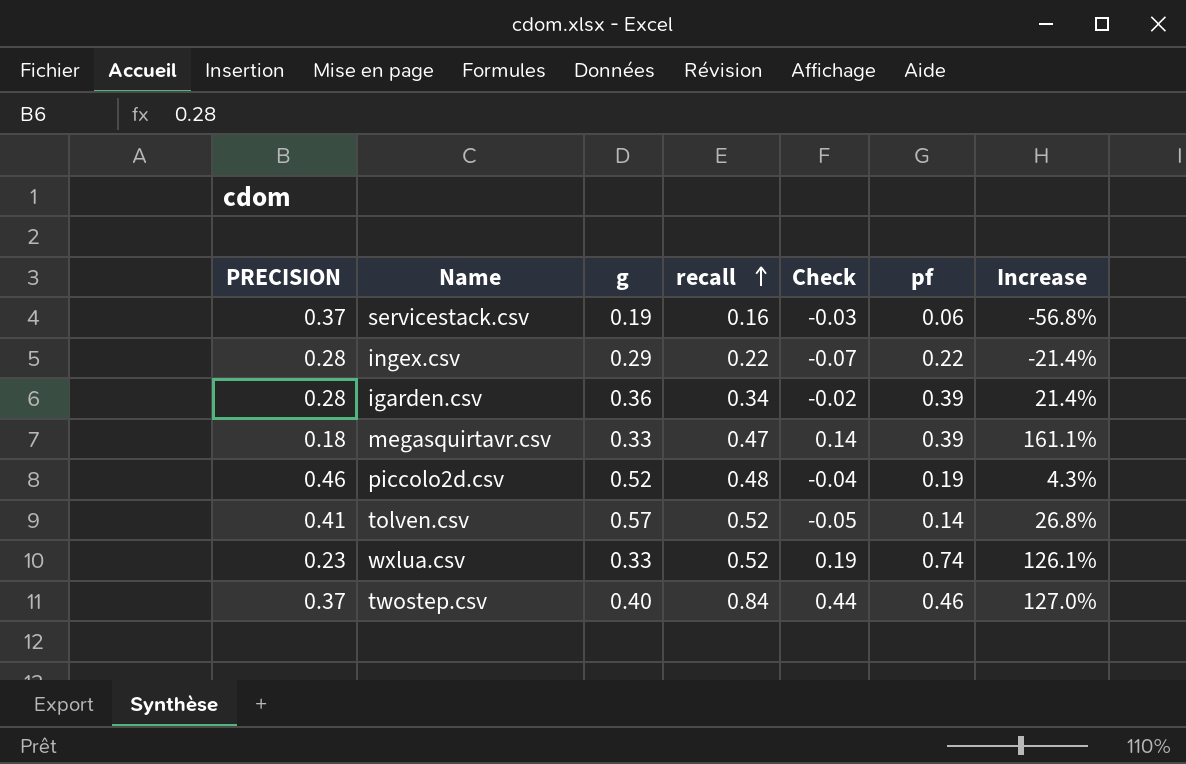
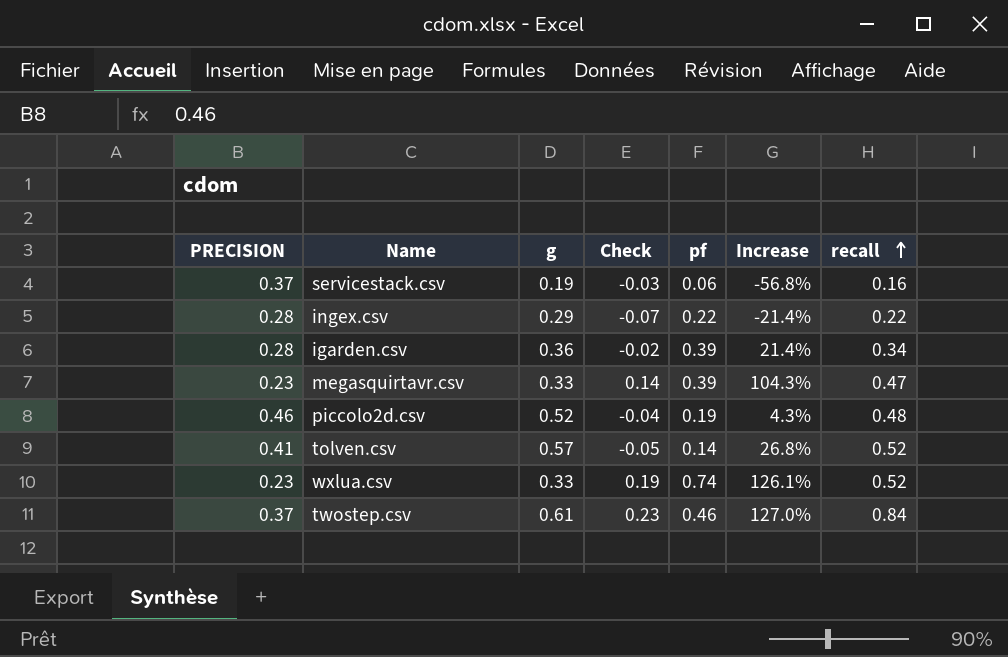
column recall | position: 4 -> 7
megasquirtavr.csv | PRECISION: 0.18 -> 0.23
megasquirtavr.csv | Increase: 161.1% -> 104.3%
twostep.csv | g: 0.40 -> 0.61
twostep.csv | Check: 0.44 -> 0.23

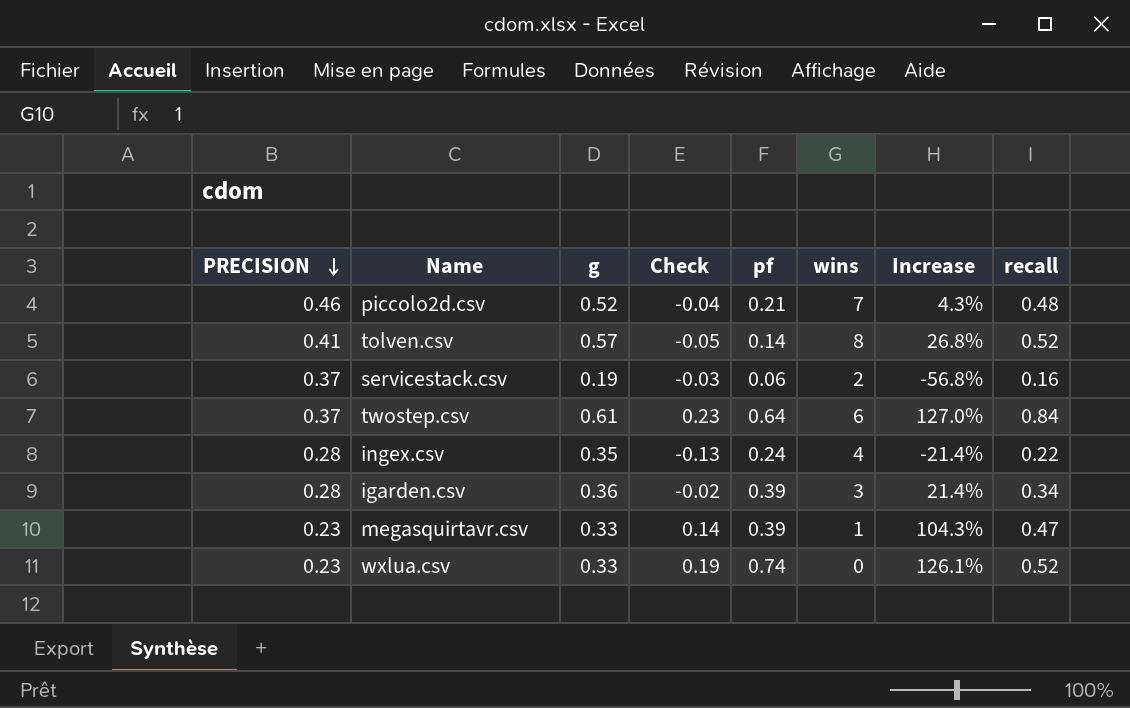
row order: recall ascending -> PRECISION descending
column wins | position: none -> 6
piccolo2d.csv | pf: 0.19 -> 0.21
twostep.csv | pf: 0.46 -> 0.64
ingex.csv | g: 0.29 -> 0.35
ingex.csv | Check: -0.07 -> -0.13
ingex.csv | pf: 0.22 -> 0.24

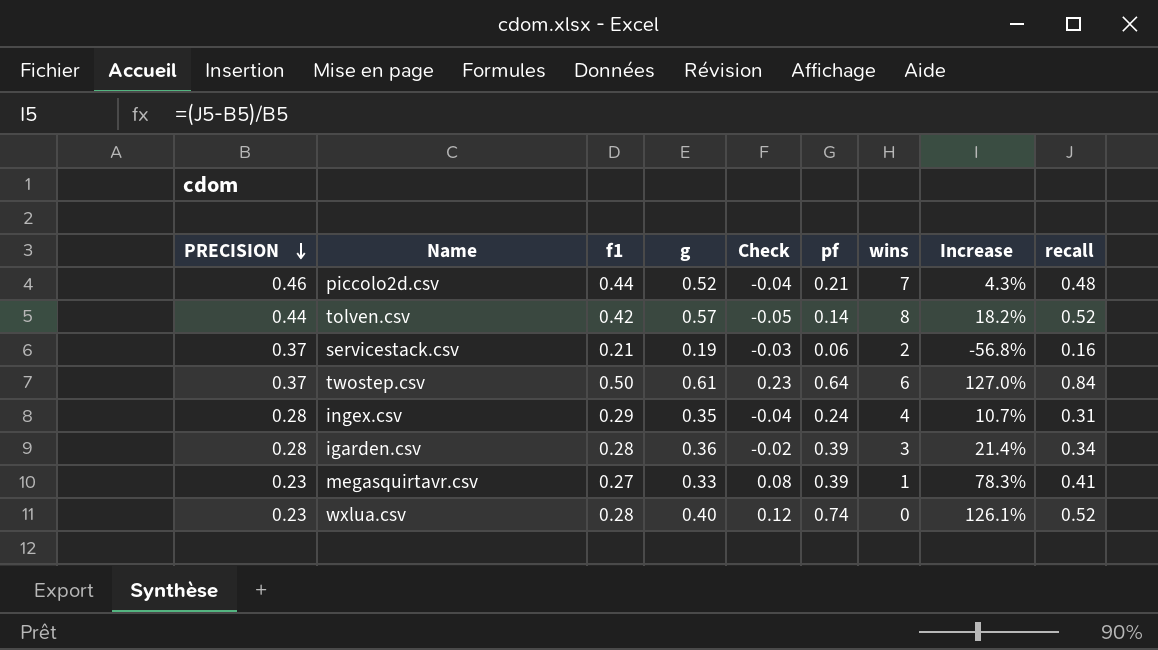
column f1 | position: none -> 3
tolven.csv | PRECISION: 0.41 -> 0.44
tolven.csv | Increase: 26.8% -> 18.2%
ingex.csv | Check: -0.13 -> -0.04
ingex.csv | Increase: -21.4% -> 10.7%
ingex.csv | recall: 0.22 -> 0.31
megasquirtavr.csv | Check: 0.14 -> 0.08
megasquirtavr.csv | Increase: 104.3% -> 78.3%
megasquirtavr.csv | recall: 0.47 -> 0.41
wxlua.csv | g: 0.33 -> 0.40
wxlua.csv | Check: 0.19 -> 0.12

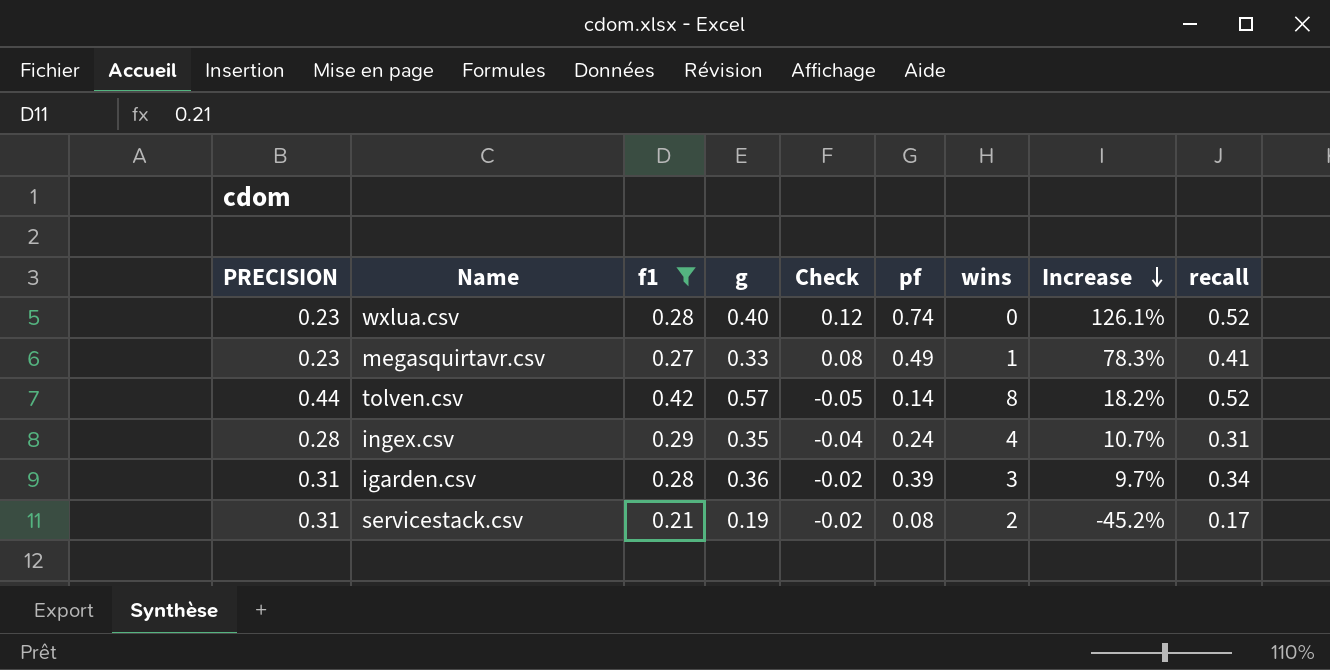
filter: none -> f1 <= 0.42
row order: PRECISION descending -> Increase descending
megasquirtavr.csv | pf: 0.39 -> 0.49
igarden.csv | PRECISION: 0.28 -> 0.31
igarden.csv | Increase: 21.4% -> 9.7%
servicestack.csv | PRECISION: 0.37 -> 0.31
servicestack.csv | Check: -0.03 -> -0.02
servicestack.csv | pf: 0.06 -> 0.08
servicestack.csv | Increase: -56.8% -> -45.2%
servicestack.csv | recall: 0.16 -> 0.17

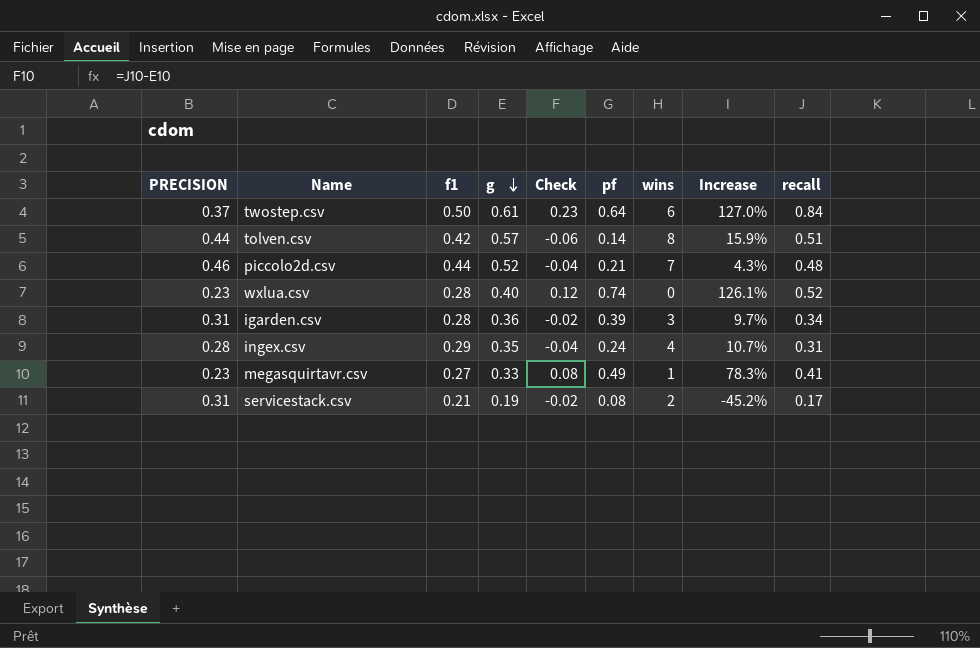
filter: f1 <= 0.42 -> none
row order: Increase descending -> g descending
tolven.csv | Check: -0.05 -> -0.06
tolven.csv | Increase: 18.2% -> 15.9%
tolven.csv | recall: 0.52 -> 0.51

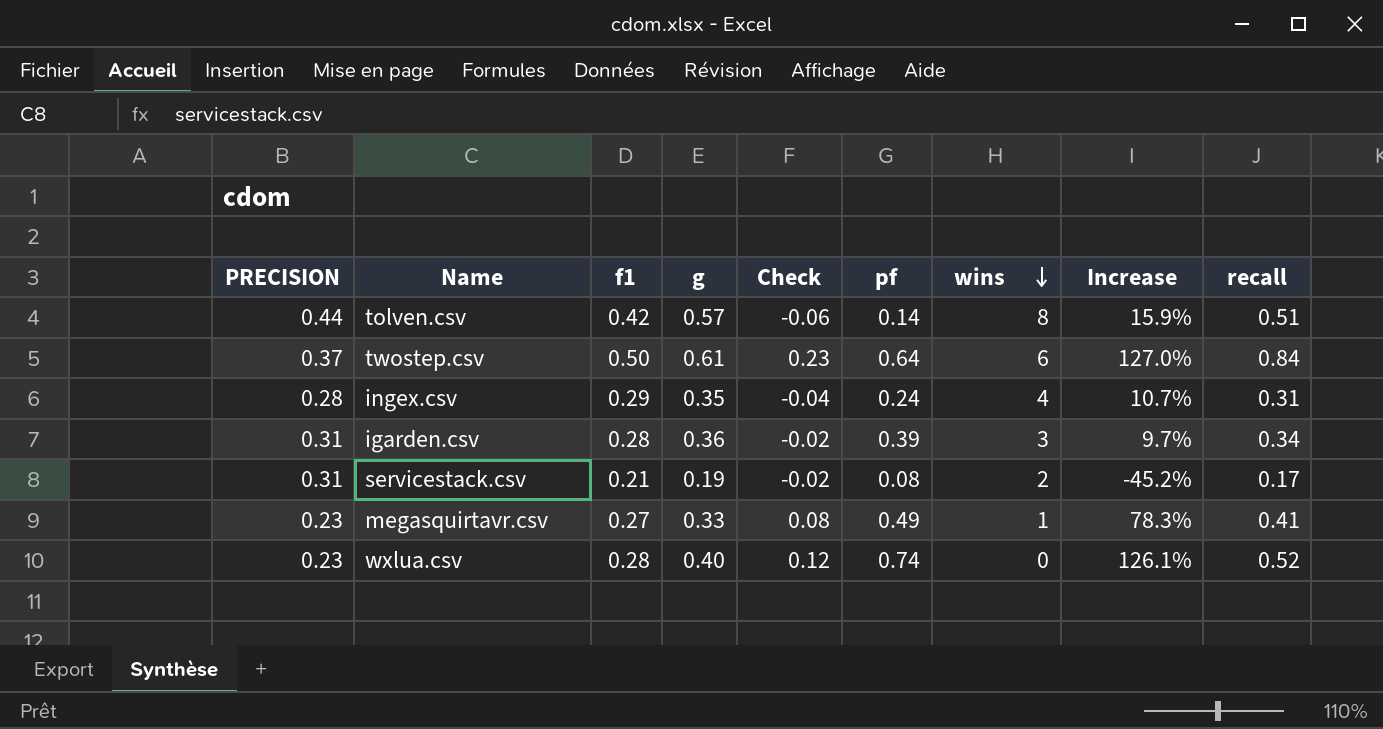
row order: g descending -> wins descending
row piccolo2d.csv: 0.46 | 0.44 | 0.52 | -0.04 | 0.21 | 7 | 4.3% | 0.48 -> none

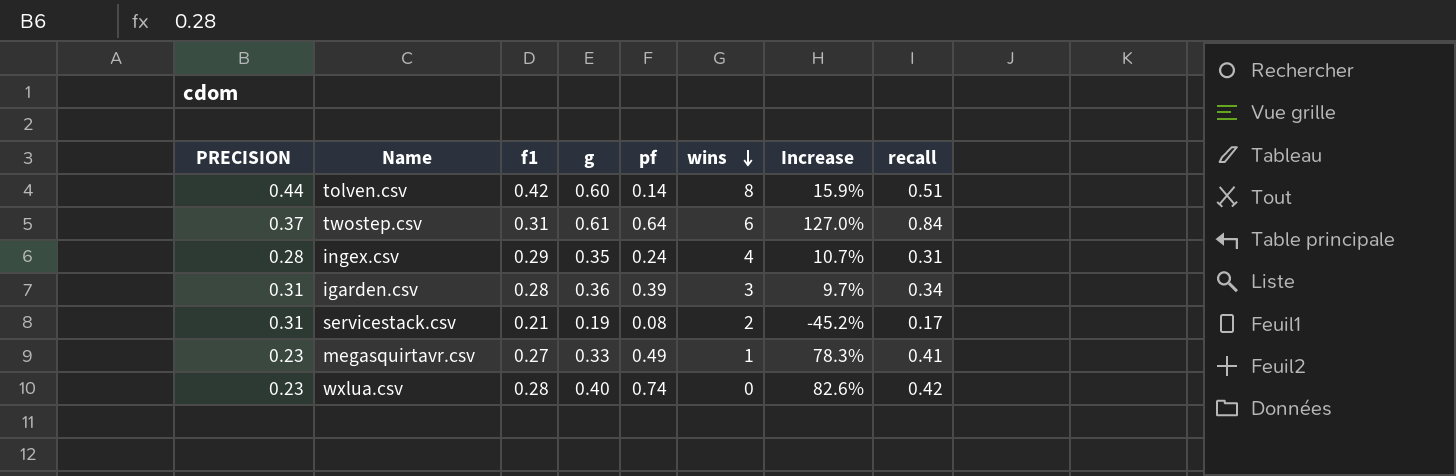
column Check | formula: [recall] - [g] -> none
tolven.csv | g: 0.57 -> 0.60
twostep.csv | f1: 0.50 -> 0.31
wxlua.csv | Increase: 126.1% -> 82.6%
wxlua.csv | recall: 0.52 -> 0.42

